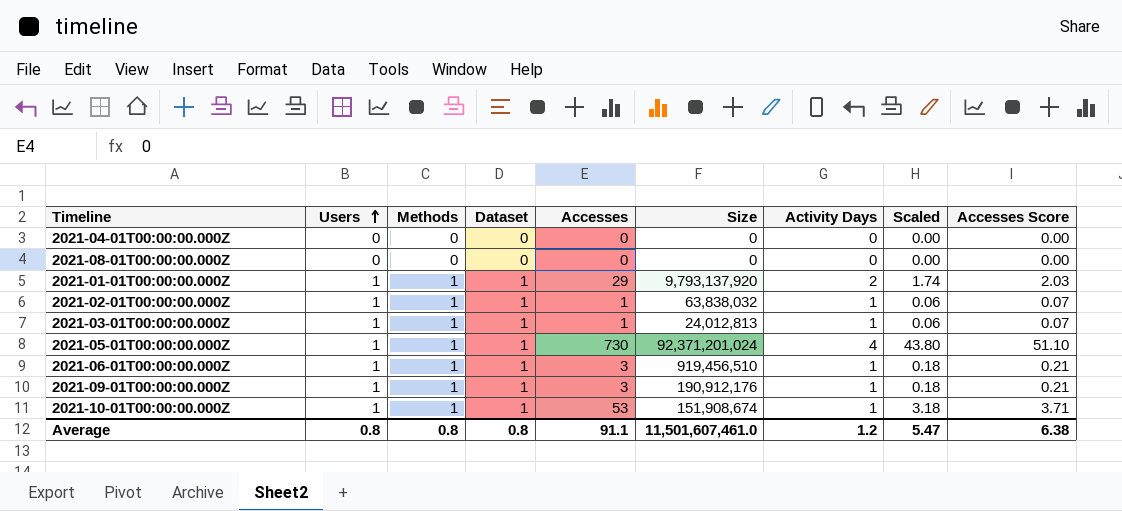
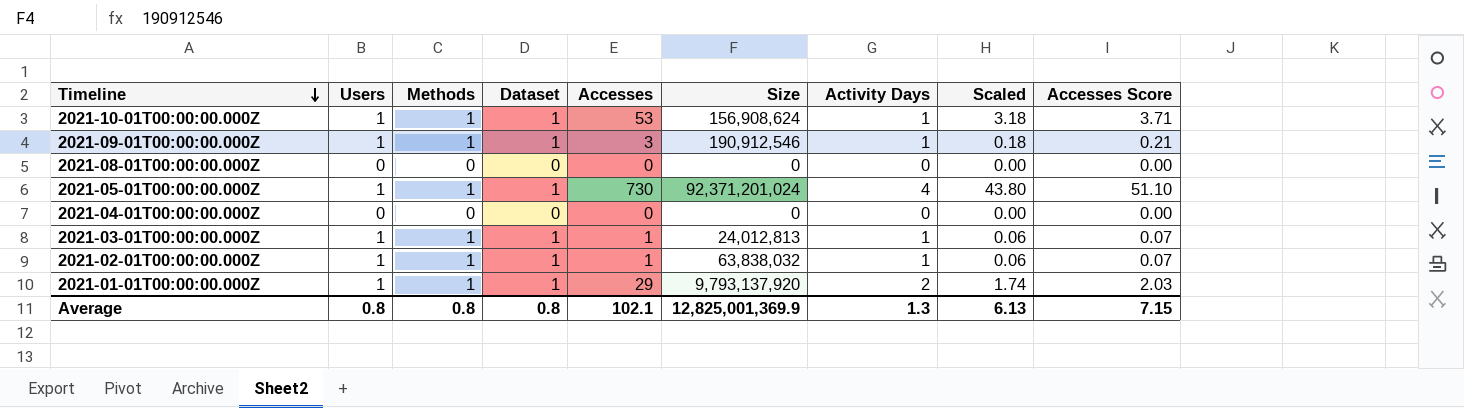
row order: Users ascending -> Timeline descending
row 2021-06-01T00:00:00.000Z: 1 | 1 | 1 | 3 | 919,456,510 | 1 | 0.18 | 0.21 -> none
2021-10-01T00:00:00.000Z | Size: 151,908,674 -> 156,908,624
2021-09-01T00:00:00.000Z | Size: 190,912,176 -> 190,912,546
Average | Accesses: 91.1 -> 102.1
Average | Size: 11,501,607,461.0 -> 12,825,001,369.9
Average | Activity Days: 1.2 -> 1.3
Average | Scaled: 5.47 -> 6.13
Average | Accesses Score: 6.38 -> 7.15

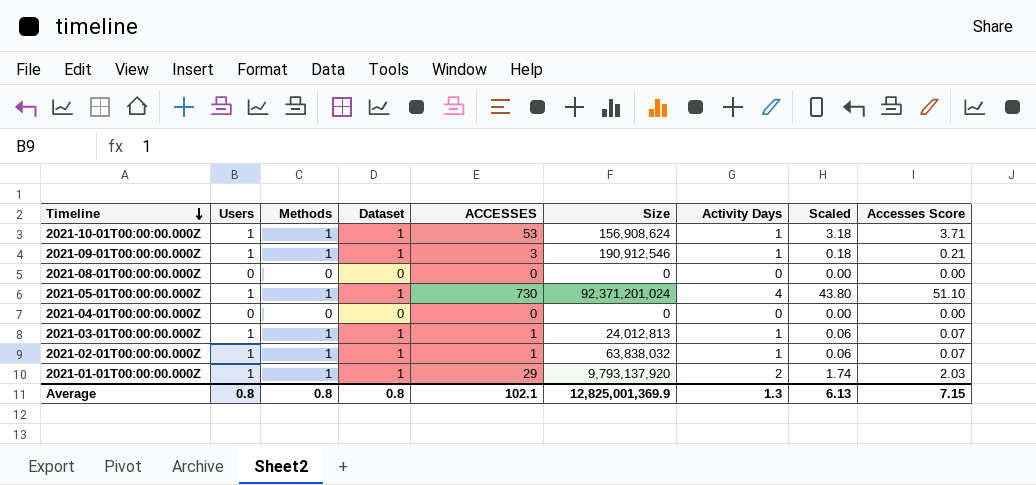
column name: Accesses -> ACCESSES

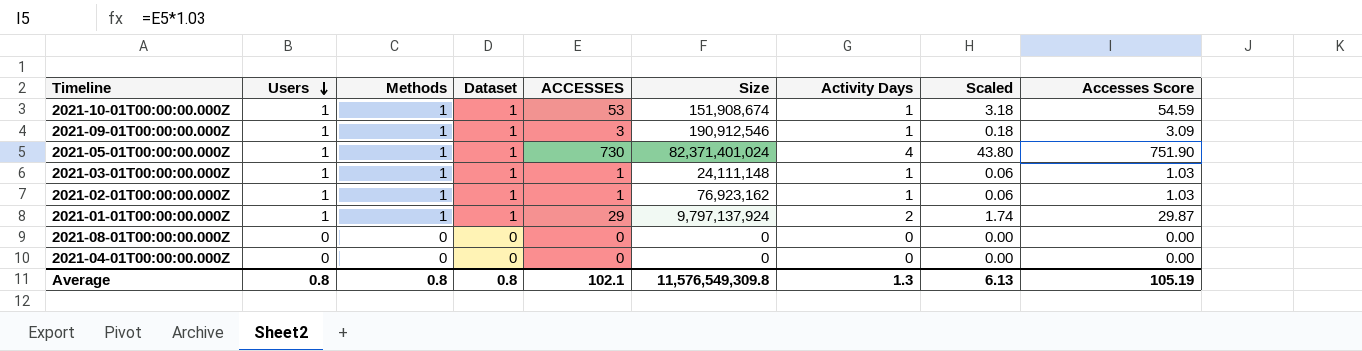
row order: Timeline descending -> Users descending
column Accesses Score | formula: [ACCESSES] * 0.07 -> [ACCESSES] * 1.03
2021-10-01T00:00:00.000Z | Size: 156,908,624 -> 151,908,674
2021-05-01T00:00:00.000Z | Size: 92,371,201,024 -> 82,371,401,024
2021-03-01T00:00:00.000Z | Size: 24,012,813 -> 24,111,148
2021-02-01T00:00:00.000Z | Size: 63,838,032 -> 76,923,162
2021-01-01T00:00:00.000Z | Size: 9,793,137,920 -> 9,797,137,924
Average | Size: 12,825,001,369.9 -> 11,576,549,309.8
Average | Accesses Score: 7.15 -> 105.19

